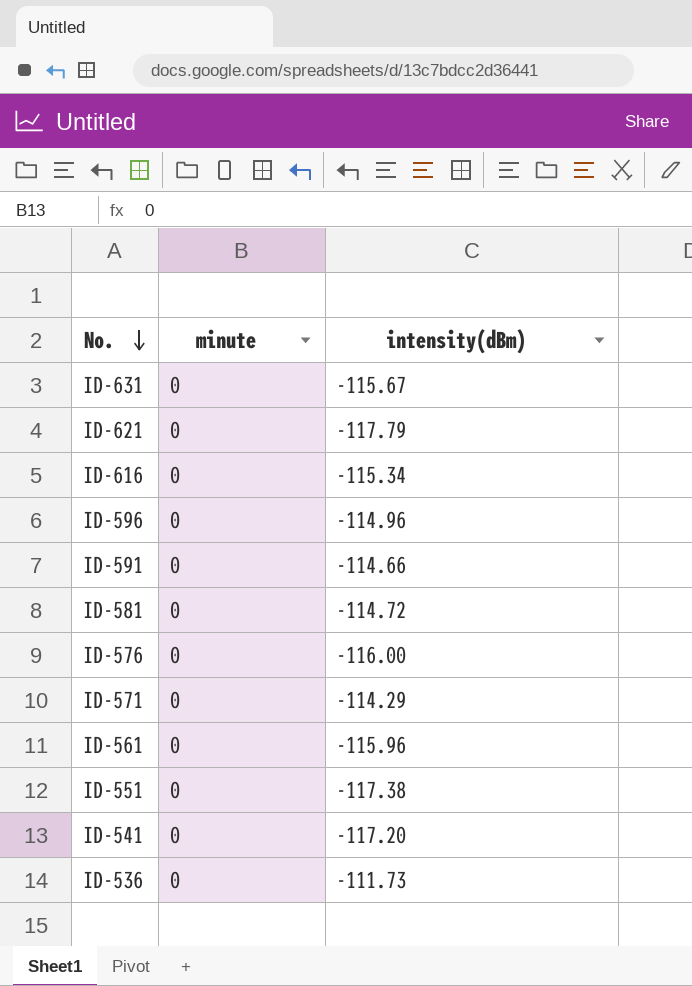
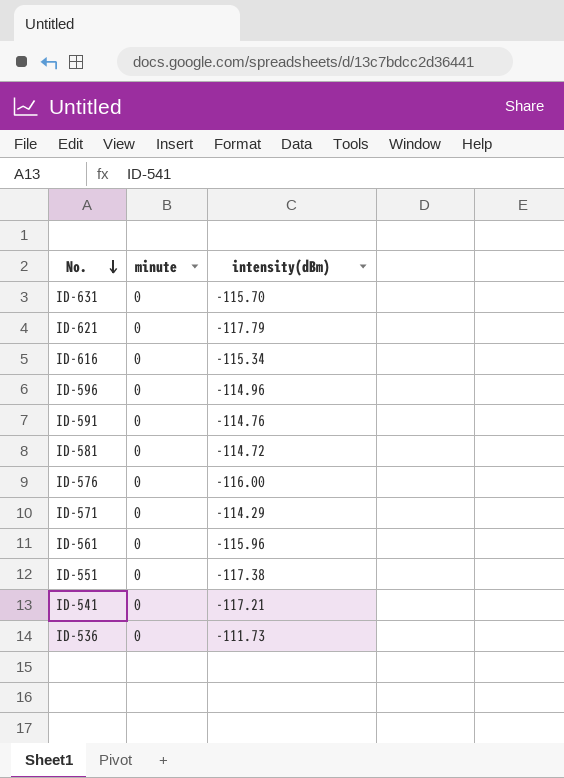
ID-631 | intensity(dBm): -115.67 -> -115.70
ID-591 | intensity(dBm): -114.66 -> -114.76
ID-541 | intensity(dBm): -117.20 -> -117.21

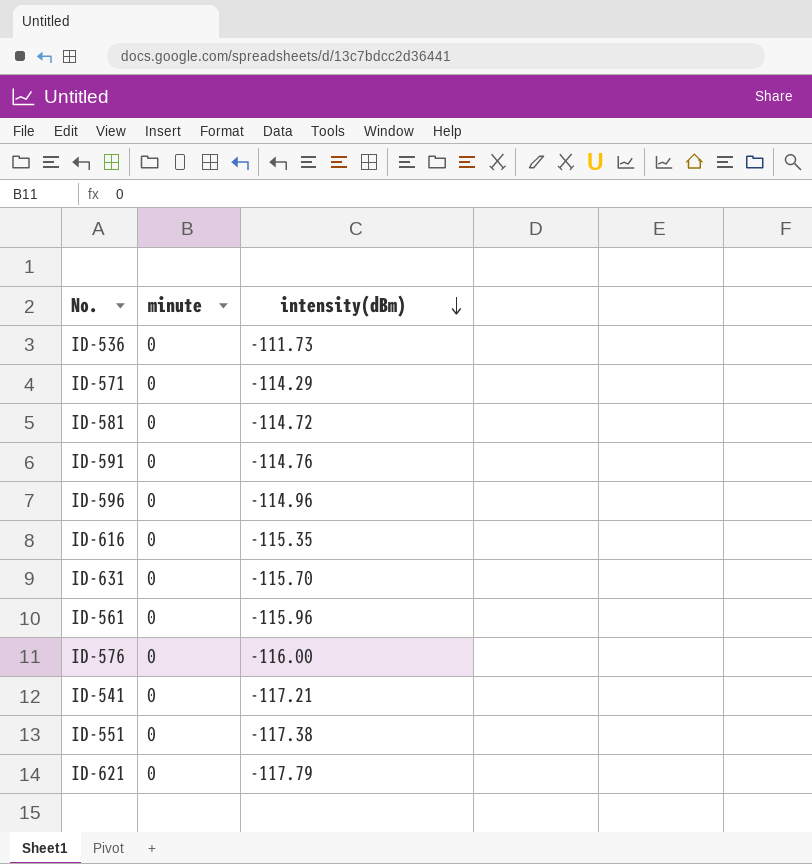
row order: No. descending -> intensity(dBm) descending
ID-616 | intensity(dBm): -115.34 -> -115.35

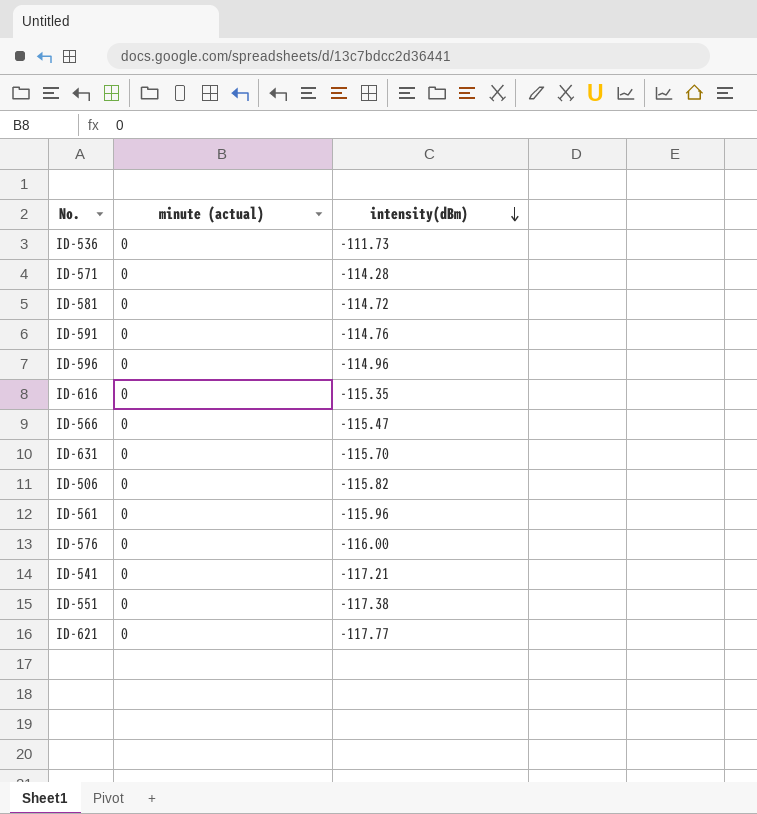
column name: minute -> minute (actual)
ID-571 | intensity(dBm): -114.29 -> -114.28
row ID-566: none -> 0 | -115.47
row ID-506: none -> 0 | -115.82
ID-621 | intensity(dBm): -117.79 -> -117.77

